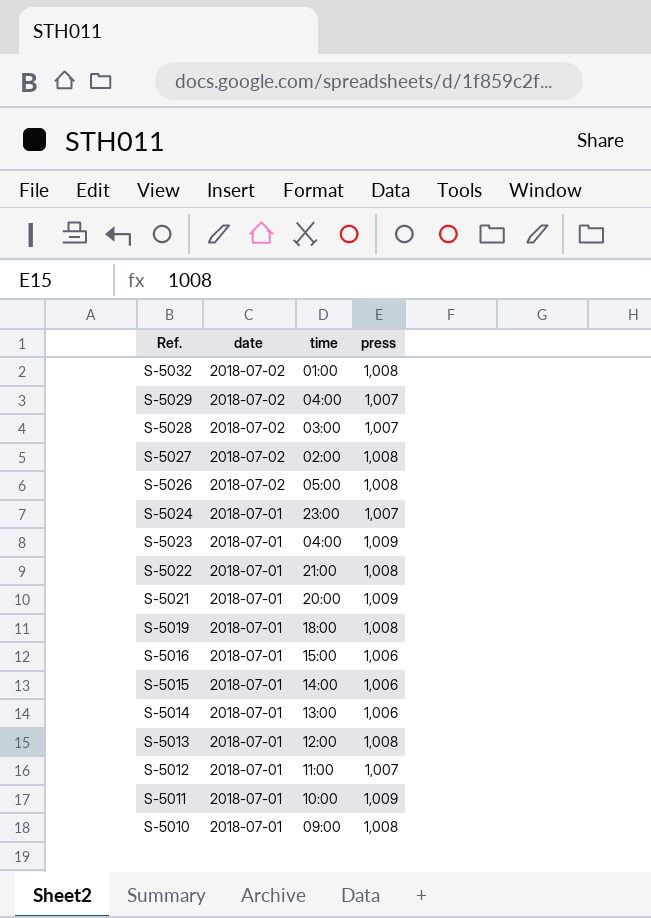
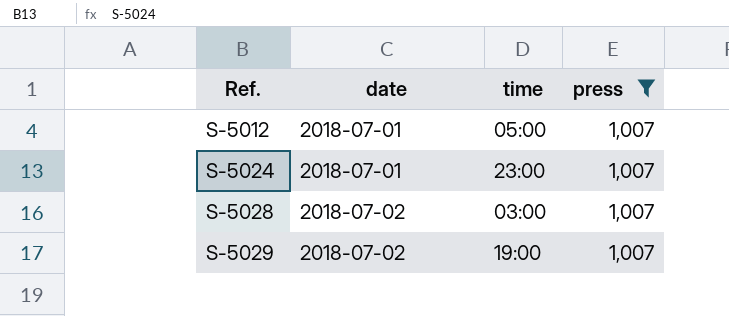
filter: none -> press = 1,007
row order: Ref. descending -> Ref. ascending
S-5012 | time: 11:00 -> 05:00
S-5029 | time: 04:00 -> 19:00

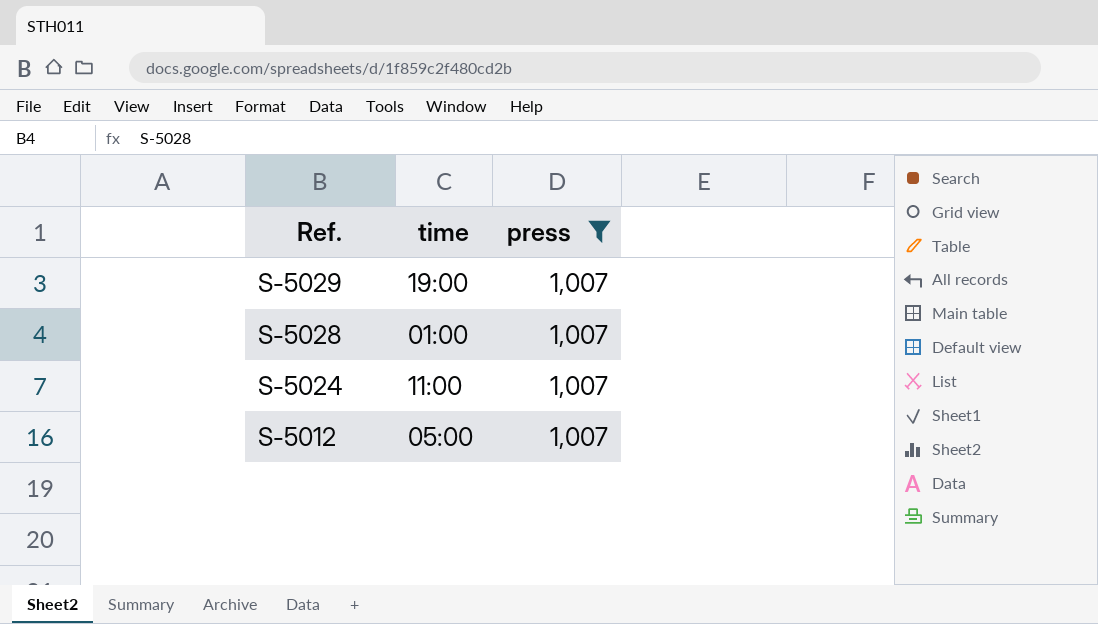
row order: Ref. ascending -> Ref. descending
column date | position: 2 -> none
S-5028 | time: 03:00 -> 01:00
S-5024 | time: 23:00 -> 11:00

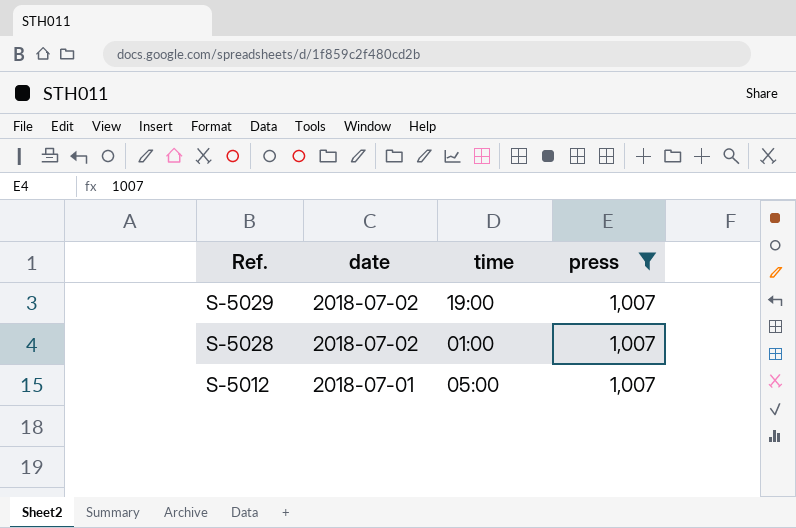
column date | position: none -> 2
row S-5024: 11:00 | 1,007 -> none

